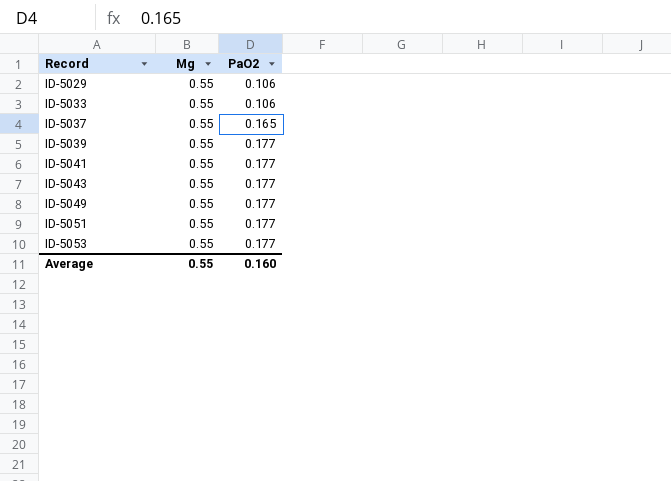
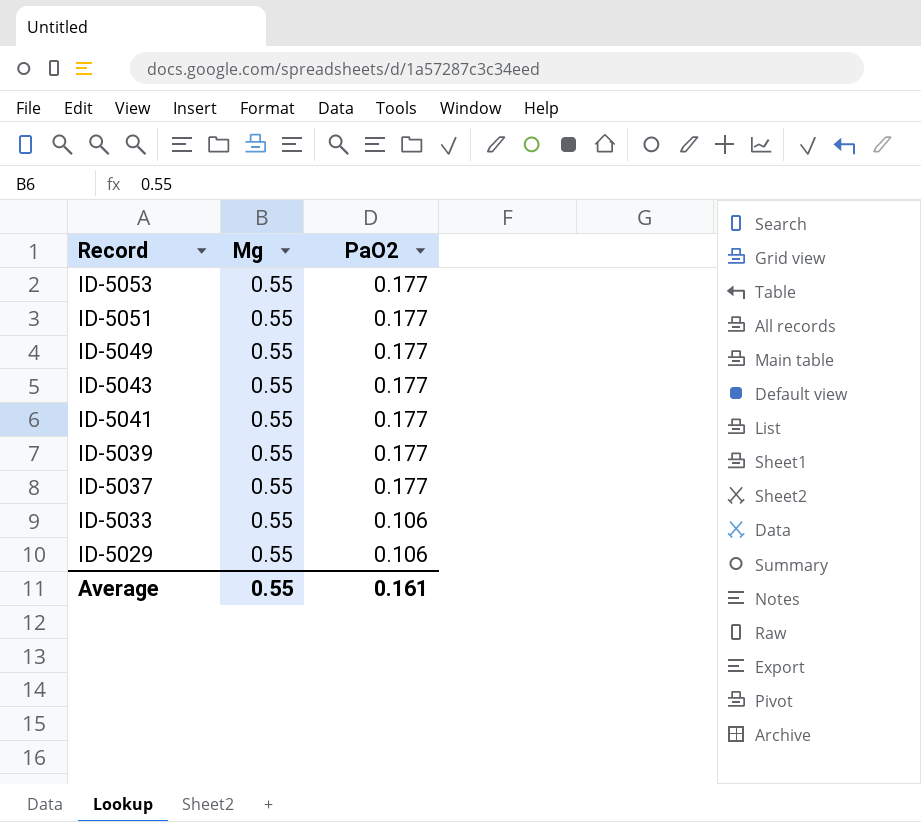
row order: Record ascending -> Record descending
ID-5037 | PaO2: 0.165 -> 0.177
Average | PaO2: 0.160 -> 0.161

